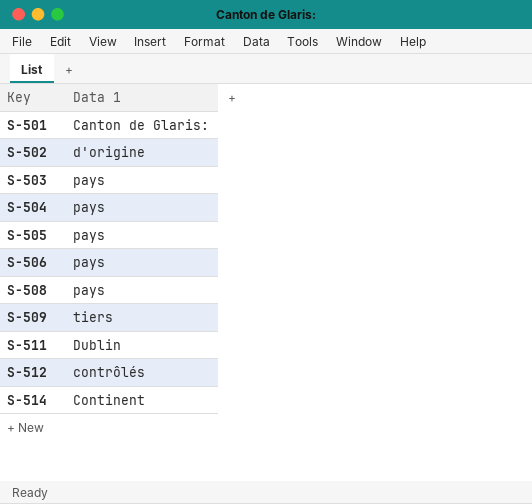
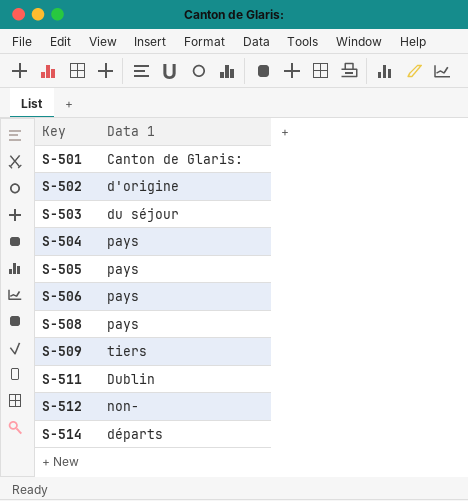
S-503 | Data 1: pays -> du séjour
S-512 | Data 1: contrôlés -> non-
S-514 | Data 1: Continent -> départs

